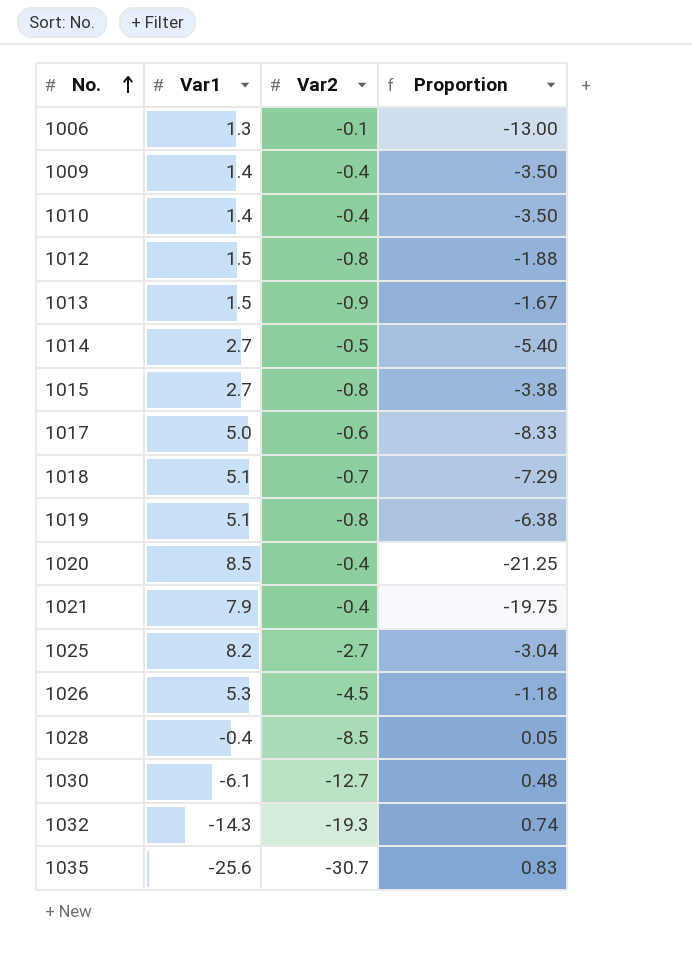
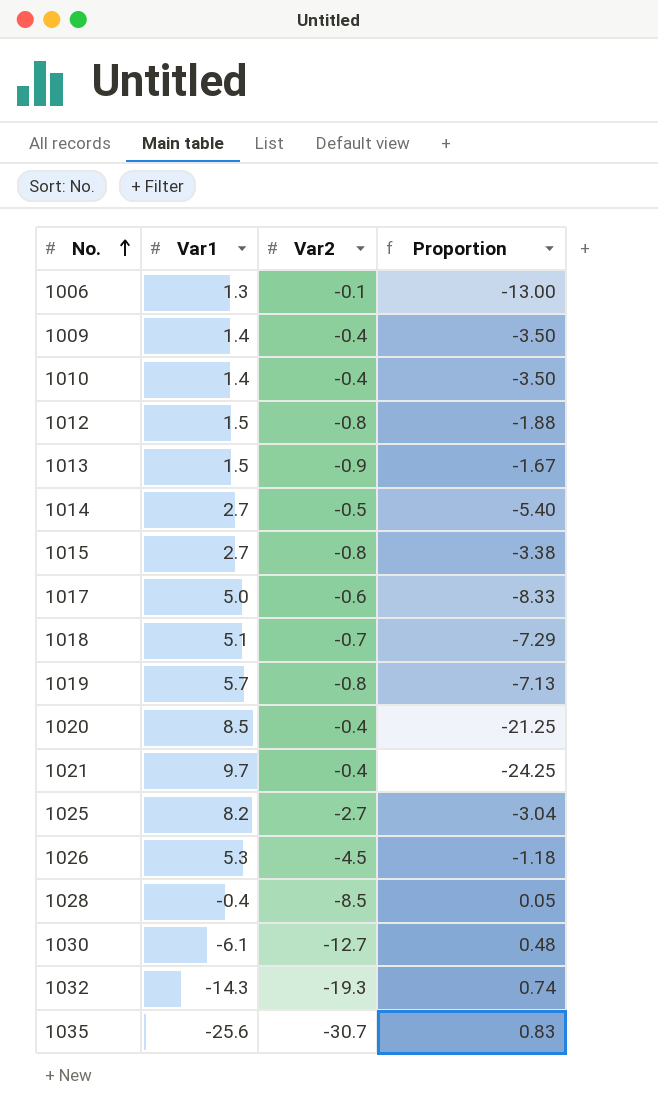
1019 | Var1: 5.1 -> 5.7
1019 | Proportion: -6.38 -> -7.13
1021 | Var1: 7.9 -> 9.7
1021 | Proportion: -19.75 -> -24.25

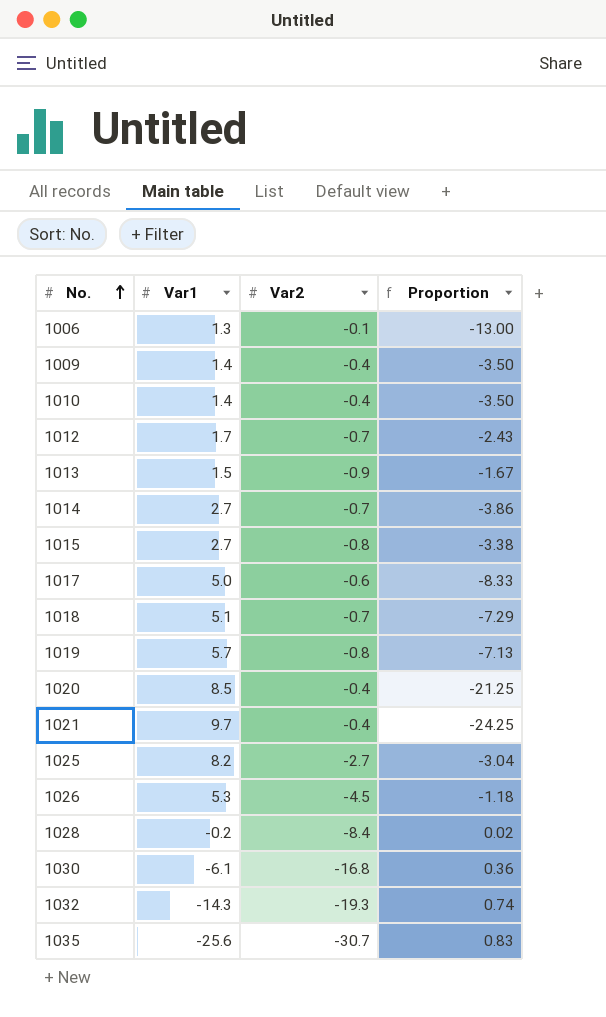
1012 | Var1: 1.5 -> 1.7
1012 | Var2: -0.8 -> -0.7
1012 | Proportion: -1.88 -> -2.43
1014 | Var2: -0.5 -> -0.7
1014 | Proportion: -5.40 -> -3.86
1028 | Var1: -0.4 -> -0.2
1028 | Var2: -8.5 -> -8.4
1028 | Proportion: 0.05 -> 0.02
1030 | Var2: -12.7 -> -16.8
1030 | Proportion: 0.48 -> 0.36

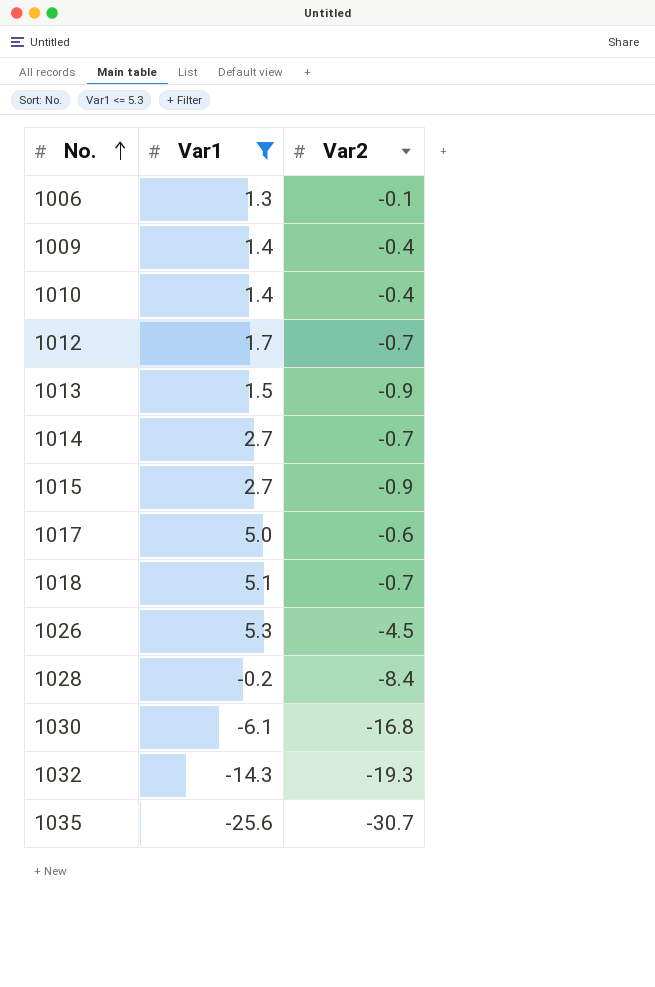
filter: none -> Var1 <= 5.3
column Proportion | formula: [Var1] / [Var2] -> none
1015 | Var2: -0.8 -> -0.9

